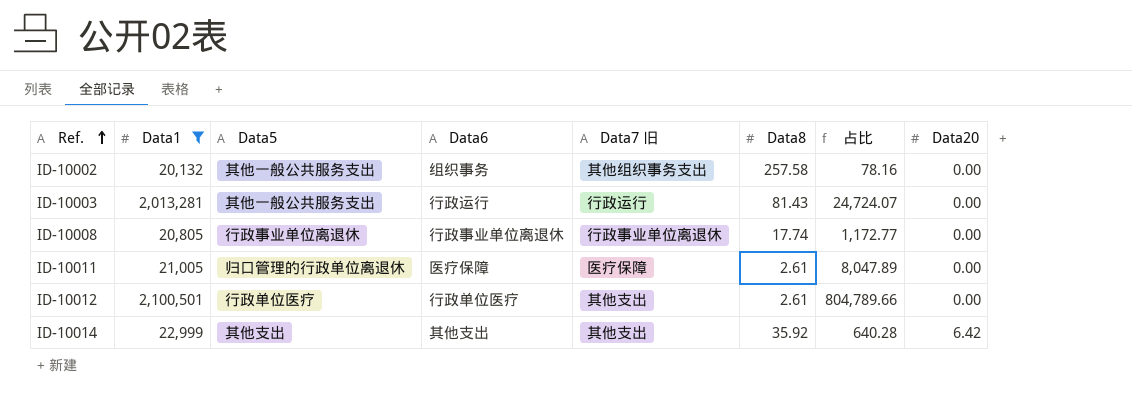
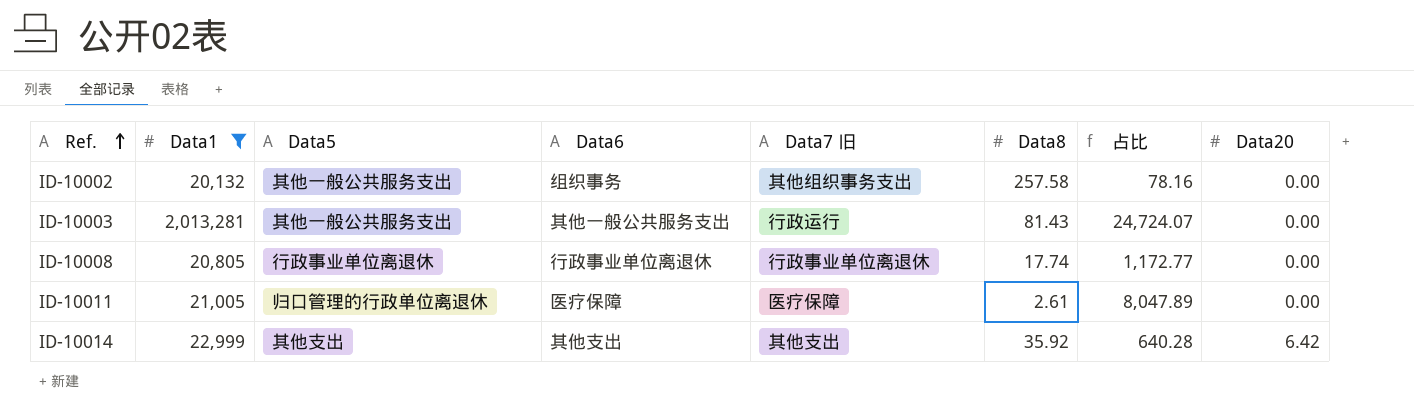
row ID-10012: 2,100,501 | 行政单位医疗 | 行政单位医疗 | 其他支出 | 2.61 | 804,789.66 | 0.00 -> none
ID-10003 | Data6: 行政运行 -> 其他一般公共服务支出

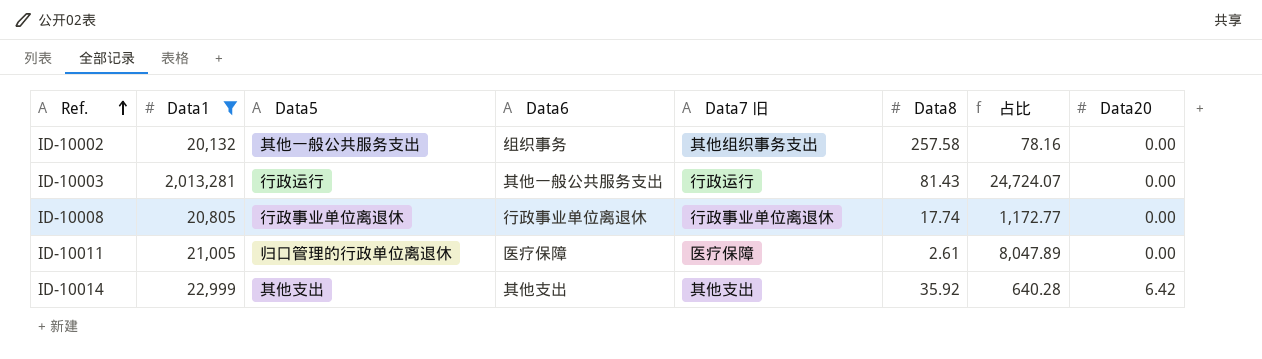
ID-10003 | Data5: 其他一般公共服务支出 -> 行政运行

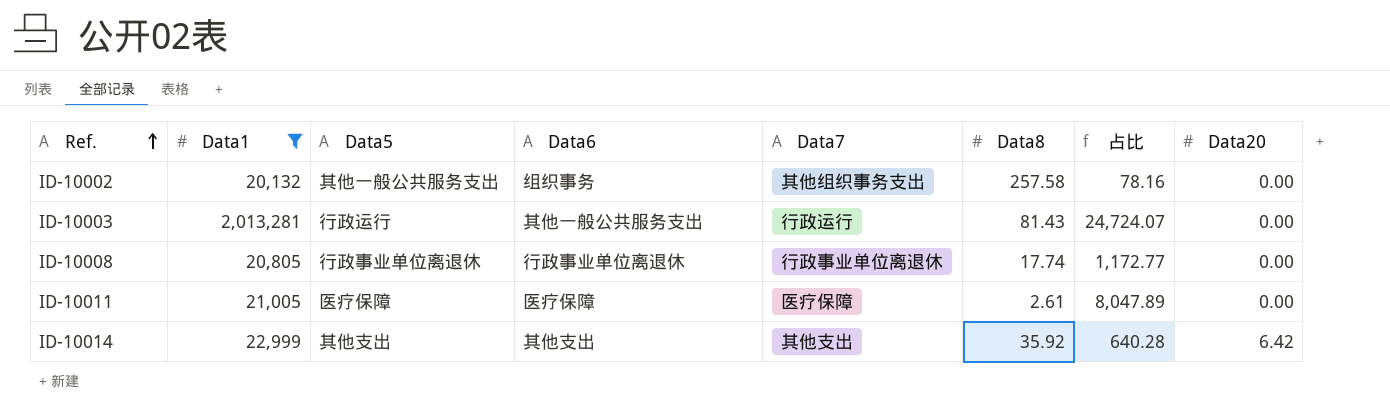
column name: Data7 旧 -> Data7
ID-10011 | Data5: 归口管理的行政单位离退休 -> 医疗保障

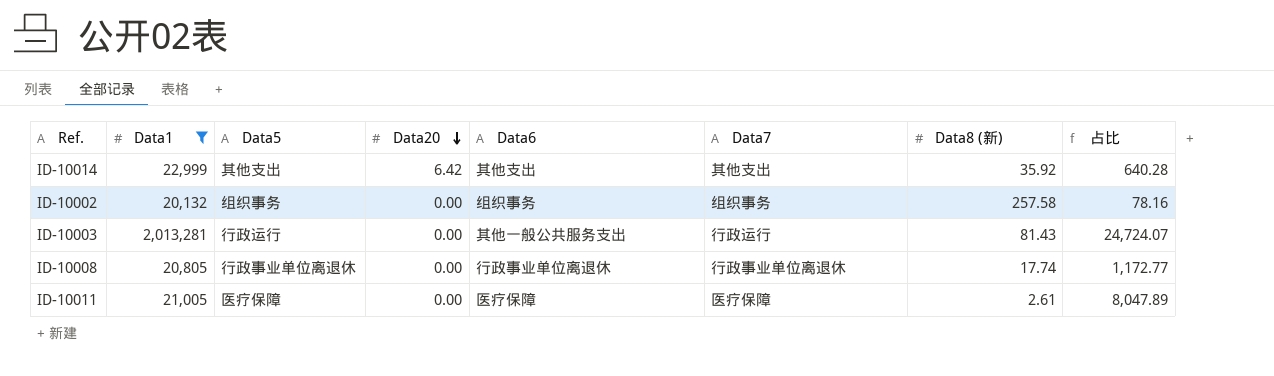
row order: Ref. ascending -> Data20 descending
column Data20 | position: 8 -> 4
column name: Data8 -> Data8 (新)
ID-10002 | Data5: 其他一般公共服务支出 -> 组织事务
ID-10002 | Data7: 其他组织事务支出 -> 组织事务

